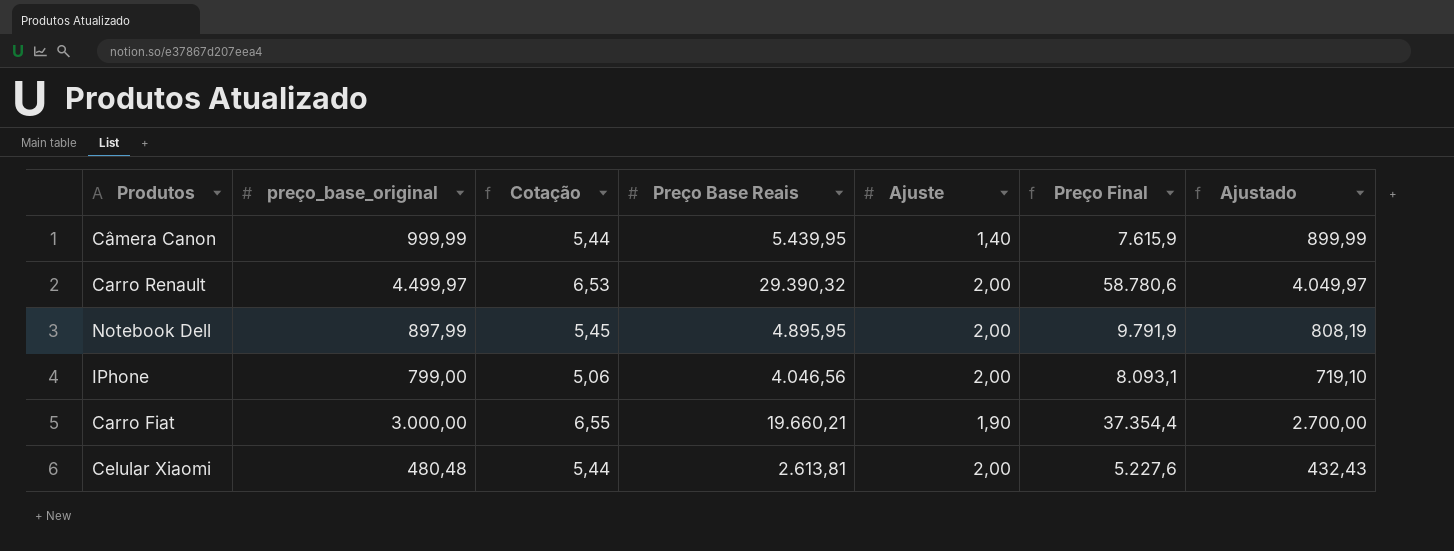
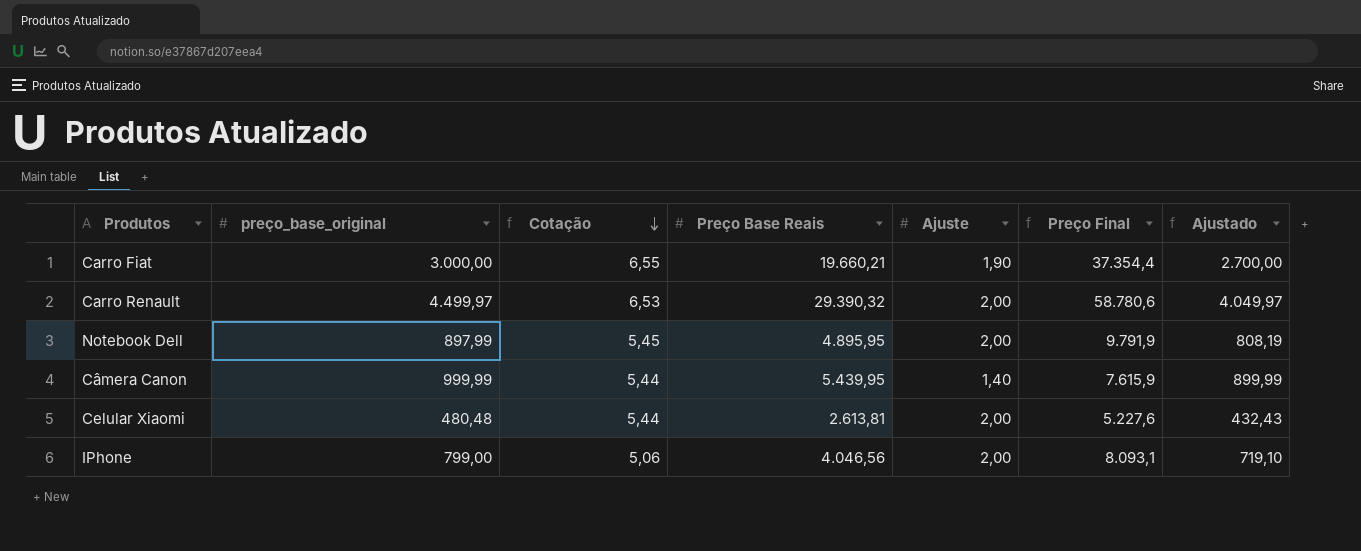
row order: none -> Cotação descending

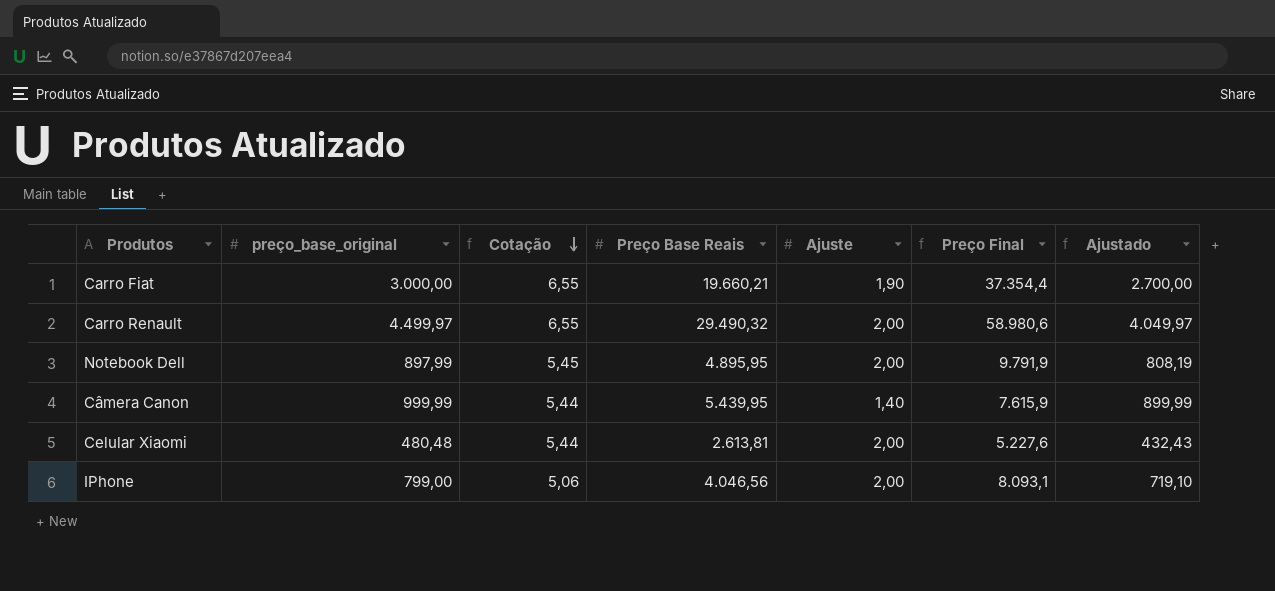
Carro Renault | Cotação: 6,53 -> 6,55
Carro Renault | Preço Base Reais: 29.390,32 -> 29.490,32
Carro Renault | Preço Final: 58.780,6 -> 58.980,6

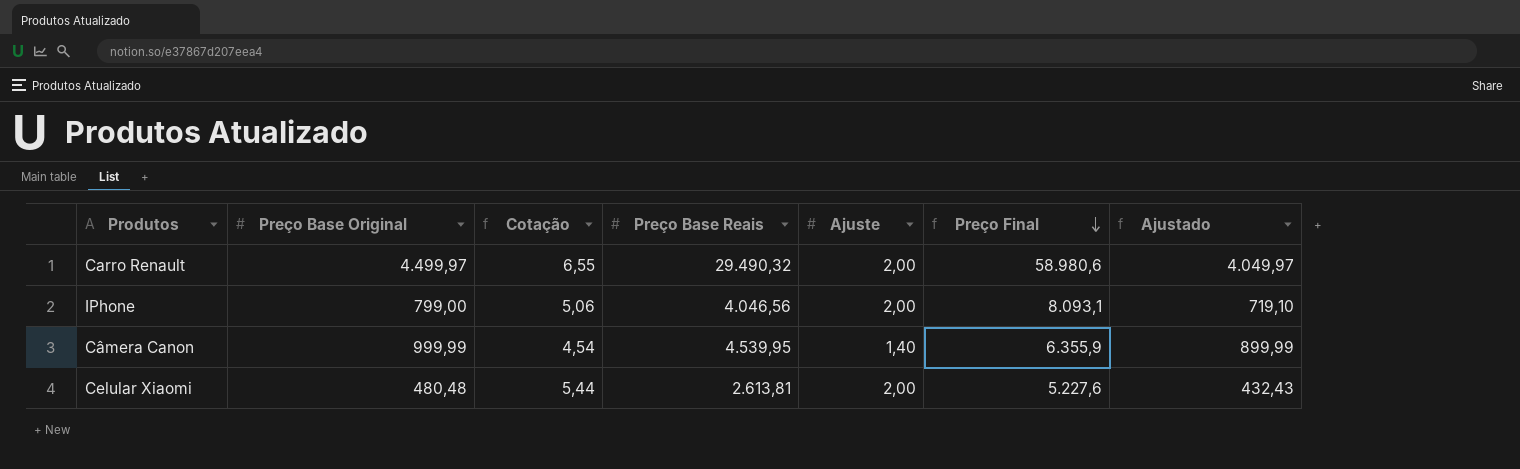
row order: Cotação descending -> Preço Final descending
column name: preço_base_original -> Preço Base Original
row Carro Fiat: 3.000,00 | 6,55 | 19.660,21 | 1,90 | 37.354,4 | 2.700,00 -> none
row Notebook Dell: 897,99 | 5,45 | 4.895,95 | 2,00 | 9.791,9 | 808,19 -> none
Câmera Canon | Cotação: 5,44 -> 4,54
Câmera Canon | Preço Base Reais: 5.439,95 -> 4.539,95
Câmera Canon | Preço Final: 7.615,9 -> 6.355,9

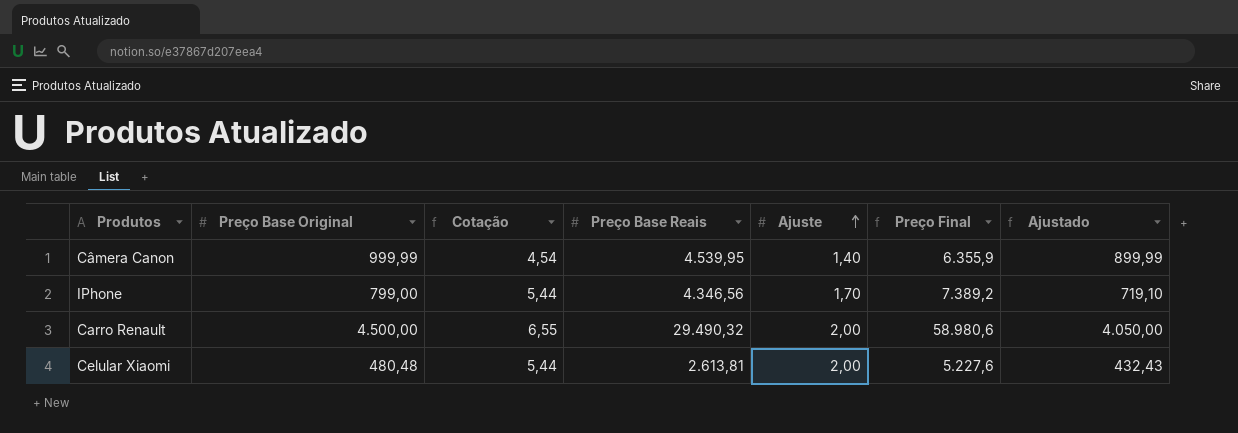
row order: Preço Final descending -> Ajuste ascending
IPhone | Cotação: 5,06 -> 5,44
IPhone | Preço Base Reais: 4.046,56 -> 4.346,56
IPhone | Ajuste: 2,00 -> 1,70
IPhone | Preço Final: 8.093,1 -> 7.389,2
Carro Renault | Preço Base Original: 4.499,97 -> 4.500,00
Carro Renault | Ajustado: 4.049,97 -> 4.050,00

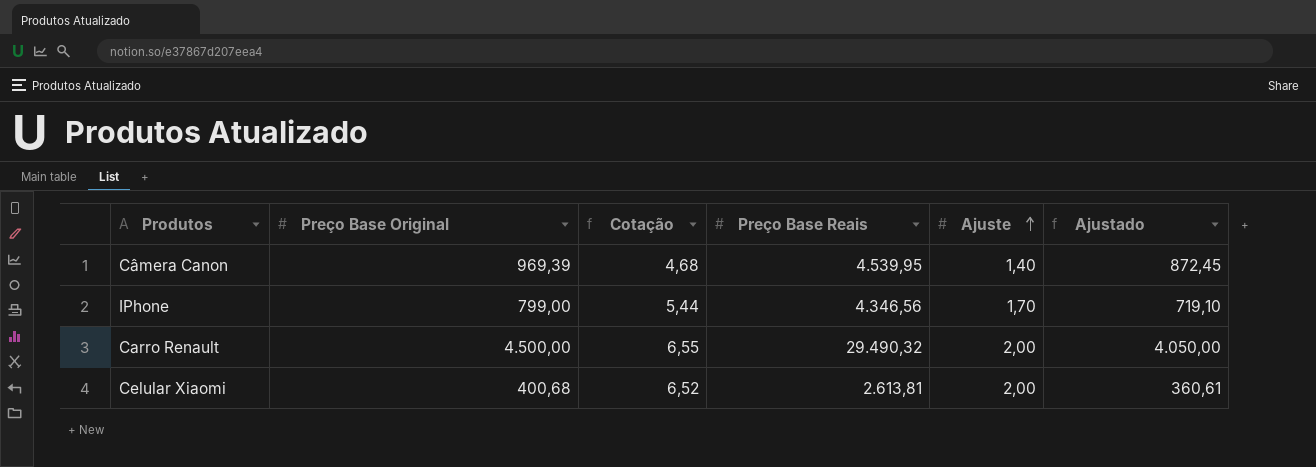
column Preço Final | formula: [Preço Base Reais] * [Ajuste] -> none
Câmera Canon | Preço Base Original: 999,99 -> 969,39
Câmera Canon | Cotação: 4,54 -> 4,68
Câmera Canon | Ajustado: 899,99 -> 872,45
Celular Xiaomi | Preço Base Original: 480,48 -> 400,68
Celular Xiaomi | Cotação: 5,44 -> 6,52
Celular Xiaomi | Ajustado: 432,43 -> 360,61

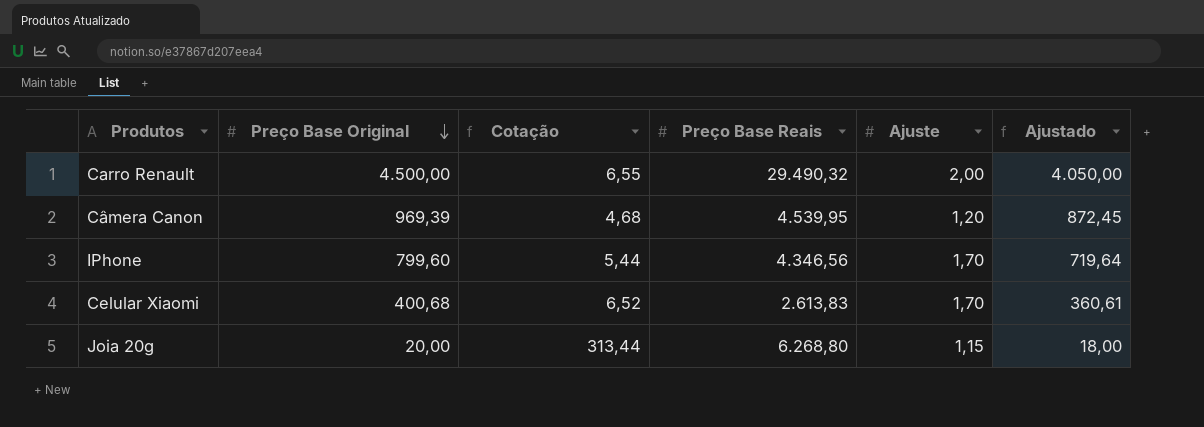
row order: Ajuste ascending -> Preço Base Original descending
Câmera Canon | Ajuste: 1,40 -> 1,20
IPhone | Preço Base Original: 799,00 -> 799,60
IPhone | Ajustado: 719,10 -> 719,64
Celular Xiaomi | Preço Base Reais: 2.613,81 -> 2.613,83
Celular Xiaomi | Ajuste: 2,00 -> 1,70
row Joia 20g: none -> 20,00 | 313,44 | 6.268,80 | 1,15 | 18,00

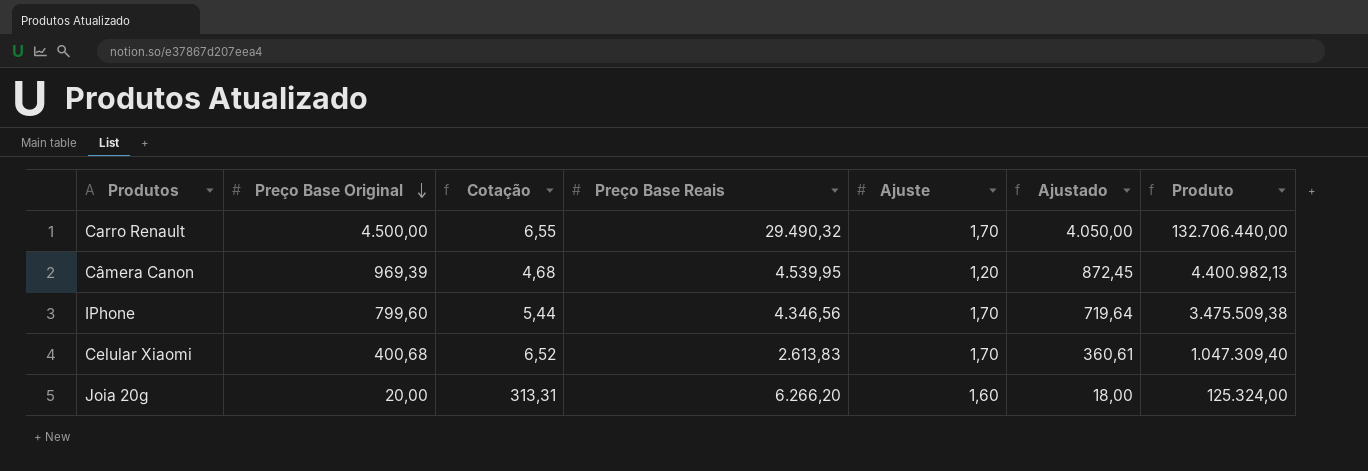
column Produto | formula: none -> [Preço Base Original] * [Preço Base Reais]
Carro Renault | Ajuste: 2,00 -> 1,70
Joia 20g | Cotação: 313,44 -> 313,31
Joia 20g | Preço Base Reais: 6.268,80 -> 6.266,20
Joia 20g | Ajuste: 1,15 -> 1,60

